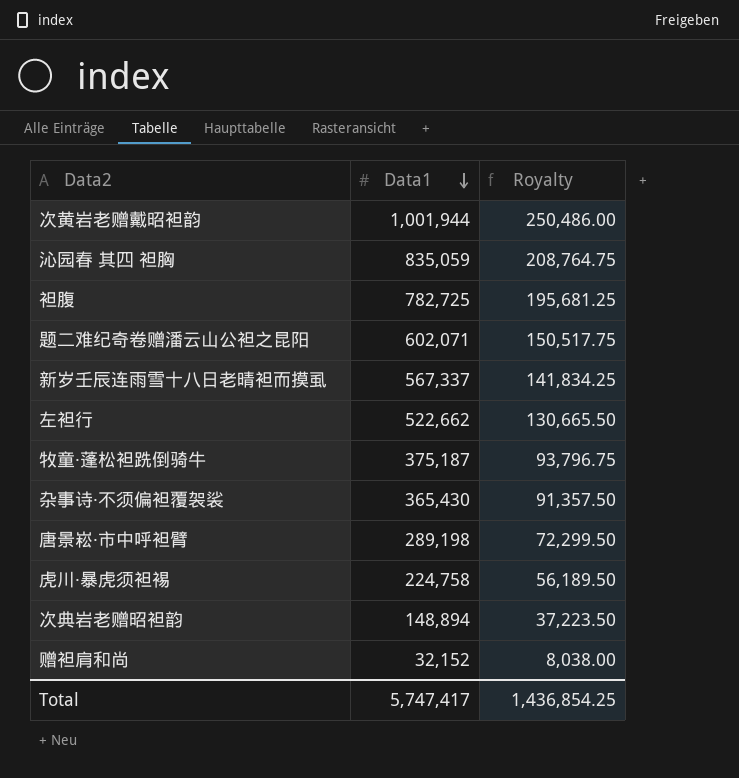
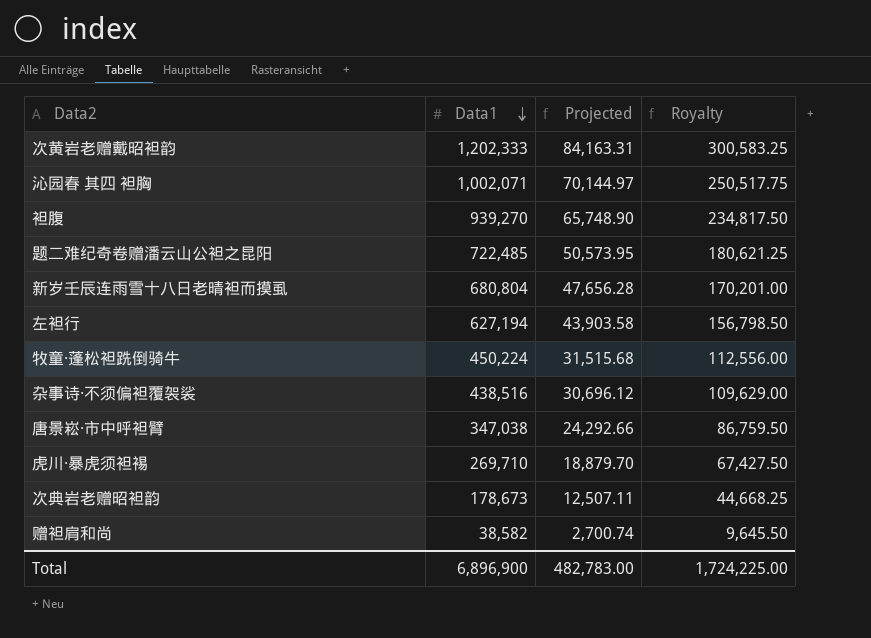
column Projected | formula: none -> [Data1] * 0.07
次黄岩老赠戴昭袒韵 | Data1: 1,001,944 -> 1,202,333
次黄岩老赠戴昭袒韵 | Royalty: 250,486.00 -> 300,583.25
沁园春 其四 袒胸 | Data1: 835,059 -> 1,002,071
沁园春 其四 袒胸 | Royalty: 208,764.75 -> 250,517.75
袒腹 | Data1: 782,725 -> 939,270
袒腹 | Royalty: 195,681.25 -> 234,817.50
题二难纪奇卷赠潘云山公袒之昆阳 | Data1: 602,071 -> 722,485
题二难纪奇卷赠潘云山公袒之昆阳 | Royalty: 150,517.75 -> 180,621.25
新岁壬辰连雨雪十八日老晴袒而摸虱 | Data1: 567,337 -> 680,804
新岁壬辰连雨雪十八日老晴袒而摸虱 | Royalty: 141,834.25 -> 170,201.00
左袒行 | Data1: 522,662 -> 627,194
左袒行 | Royalty: 130,665.50 -> 156,798.50
牧童·蓬松袒跣倒骑牛 | Data1: 375,187 -> 450,224
牧童·蓬松袒跣倒骑牛 | Royalty: 93,796.75 -> 112,556.00
杂事诗·不须偏袒覆袈裟 | Data1: 365,430 -> 438,516
杂事诗·不须偏袒覆袈裟 | Royalty: 91,357.50 -> 109,629.00
唐景崧·市中呼袒臂 | Data1: 289,198 -> 347,038
唐景崧·市中呼袒臂 | Royalty: 72,299.50 -> 86,759.50
虎川·暴虎须袒裼 | Data1: 224,758 -> 269,710
虎川·暴虎须袒裼 | Royalty: 56,189.50 -> 67,427.50
次典岩老赠昭袒韵 | Data1: 148,894 -> 178,673
次典岩老赠昭袒韵 | Royalty: 37,223.50 -> 44,668.25
赠袒肩和尚 | Data1: 32,152 -> 38,582
赠袒肩和尚 | Royalty: 8,038.00 -> 9,645.50
Total | Data1: 5,747,417 -> 6,896,900
Total | Royalty: 1,436,854.25 -> 1,724,225.00

